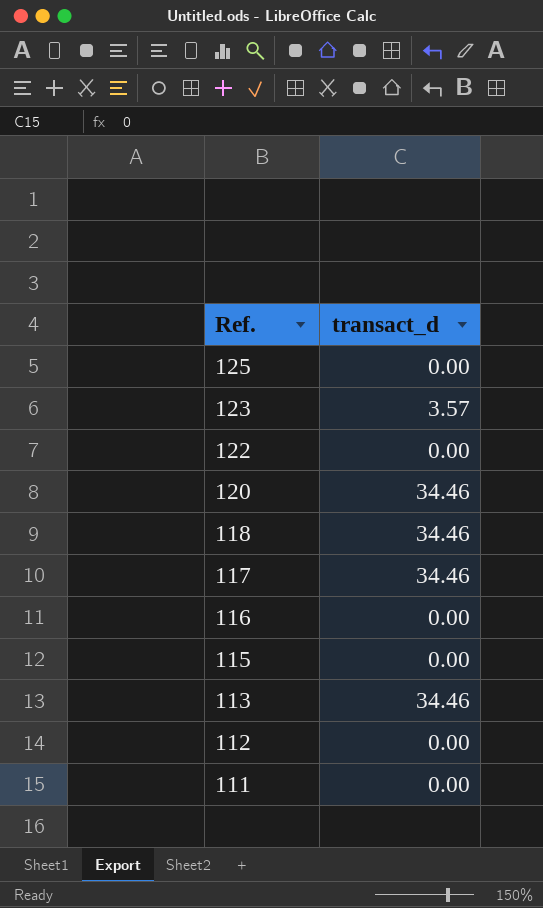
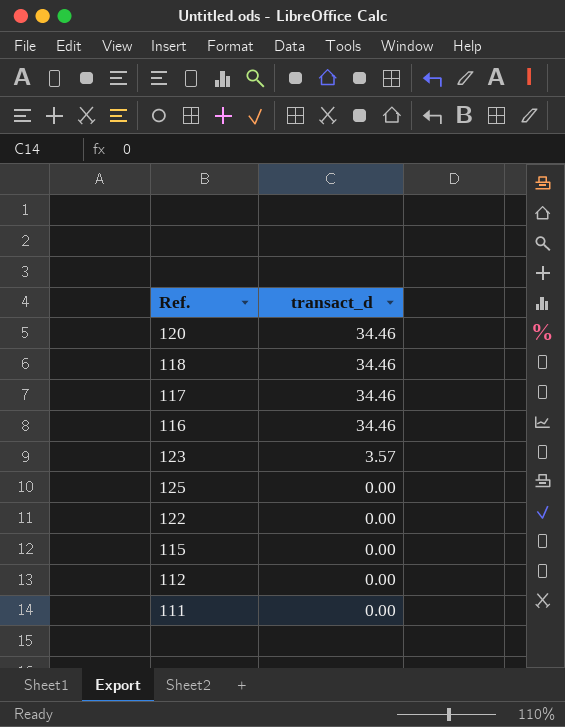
row order: Ref. descending -> transact_d descending
row 113: 34.46 -> none
116 | transact_d: 0.00 -> 34.46

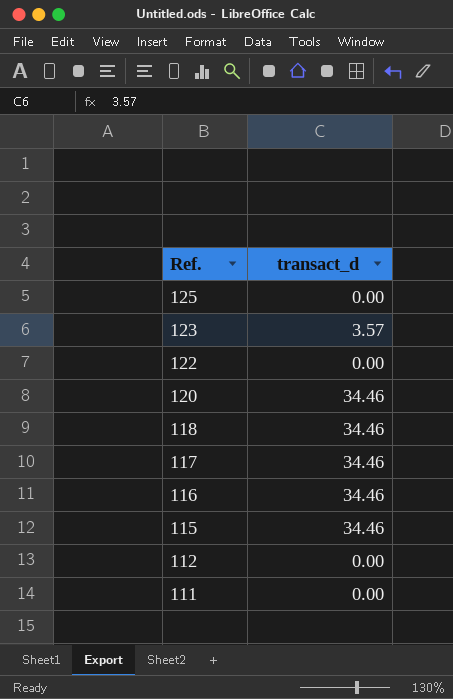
row order: transact_d descending -> Ref. descending
115 | transact_d: 0.00 -> 34.46

